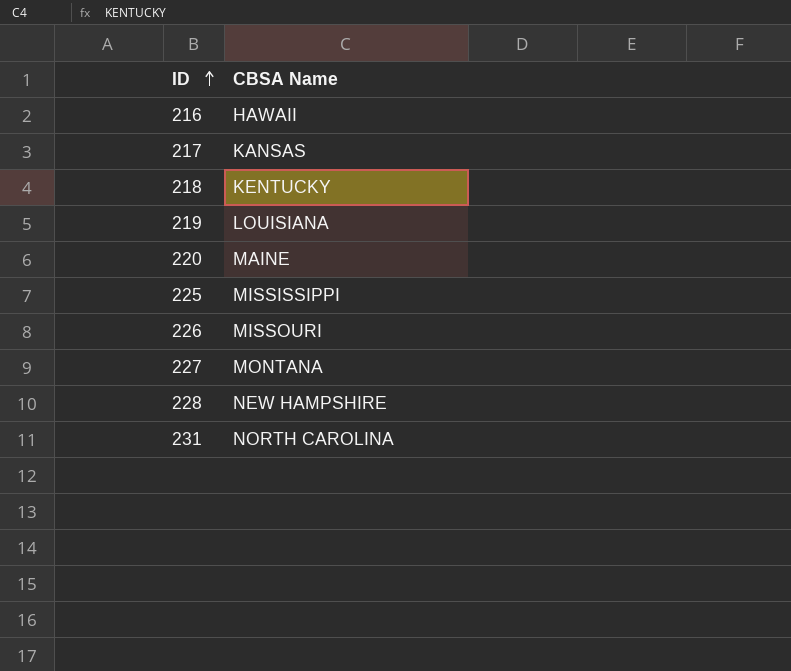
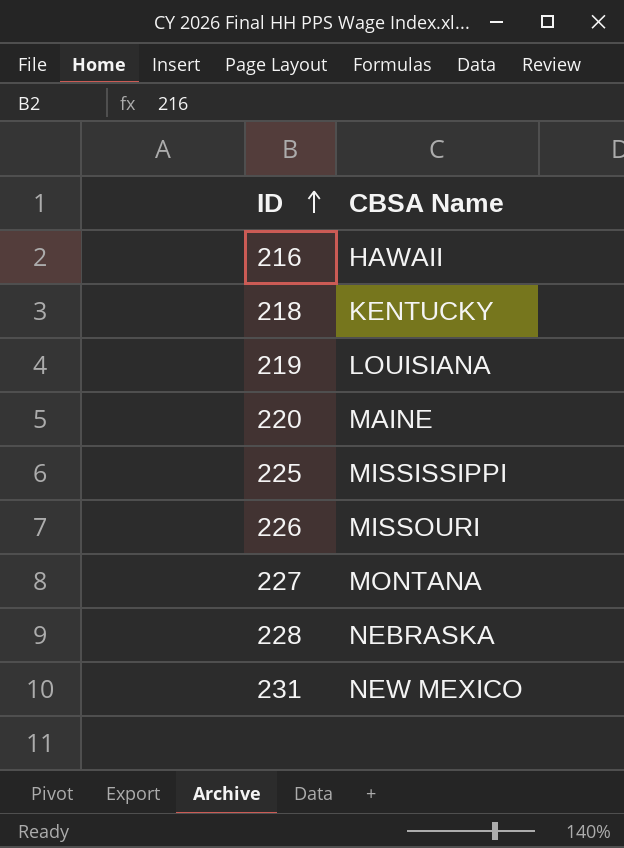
row 217: KANSAS -> none
228 | CBSA Name: NEW HAMPSHIRE -> NEBRASKA
231 | CBSA Name: NORTH CAROLINA -> NEW MEXICO

